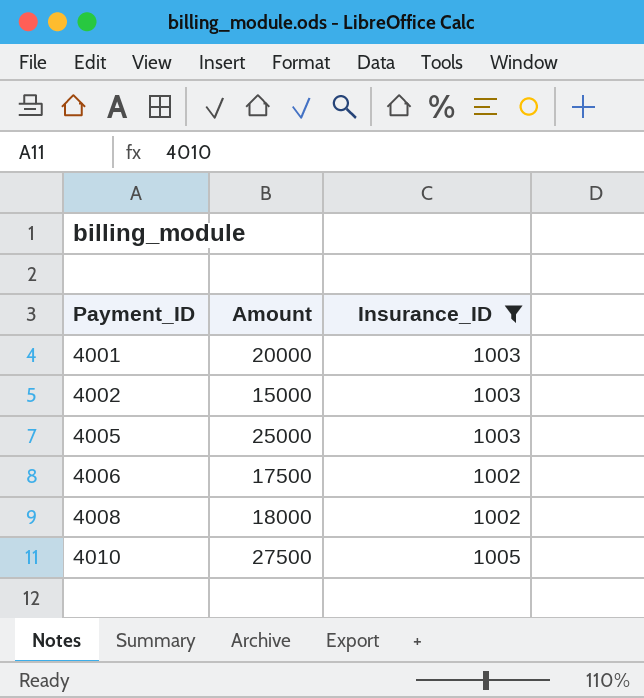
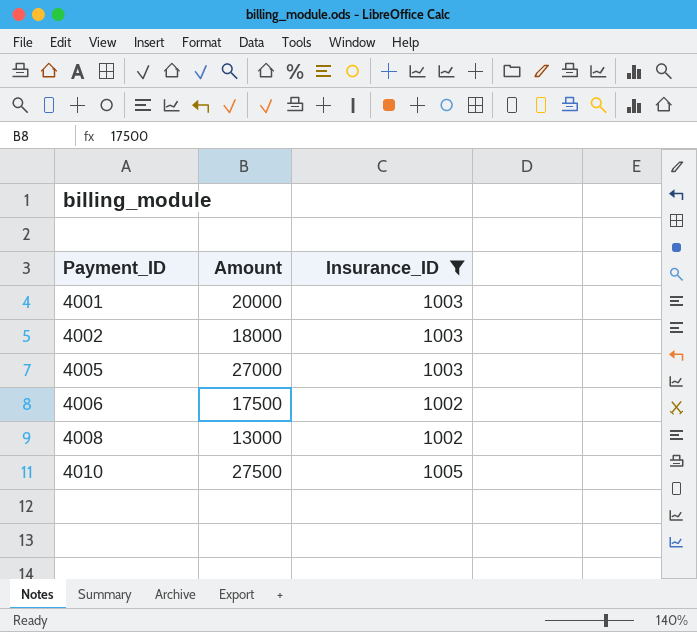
4002 | Amount: 15000 -> 18000
4005 | Amount: 25000 -> 27000
4008 | Amount: 18000 -> 13000

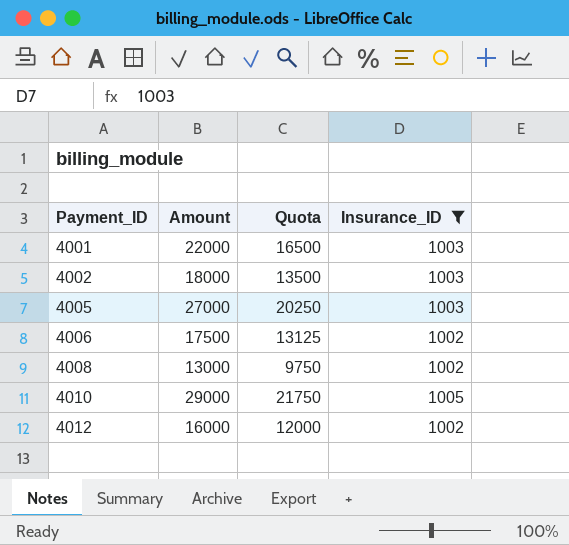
column Quota | formula: none -> [Amount] * 0.75
4001 | Amount: 20000 -> 22000
4010 | Amount: 27500 -> 29000
row 4012: none -> 16000 | 12000 | 1002

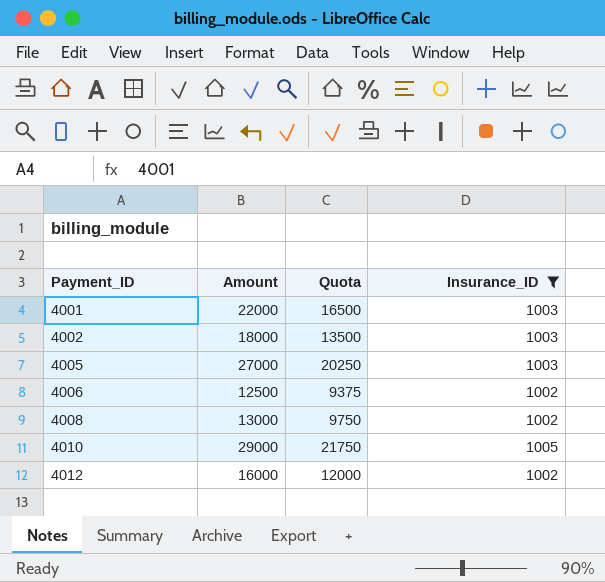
4006 | Amount: 17500 -> 12500
4006 | Quota: 13125 -> 9375

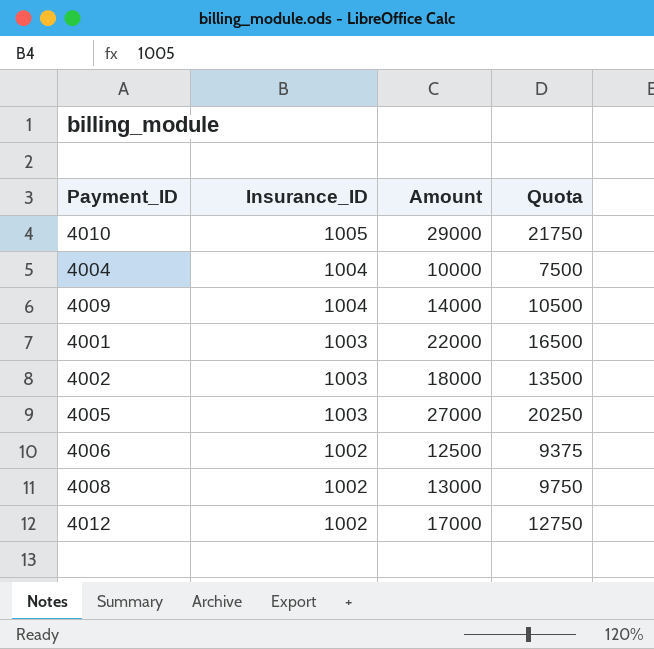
filter: Insurance_ID != 1004 -> none
row order: Payment_ID ascending -> Insurance_ID descending
column Insurance_ID | position: 4 -> 2
4012 | Amount: 16000 -> 17000
4012 | Quota: 12000 -> 12750

